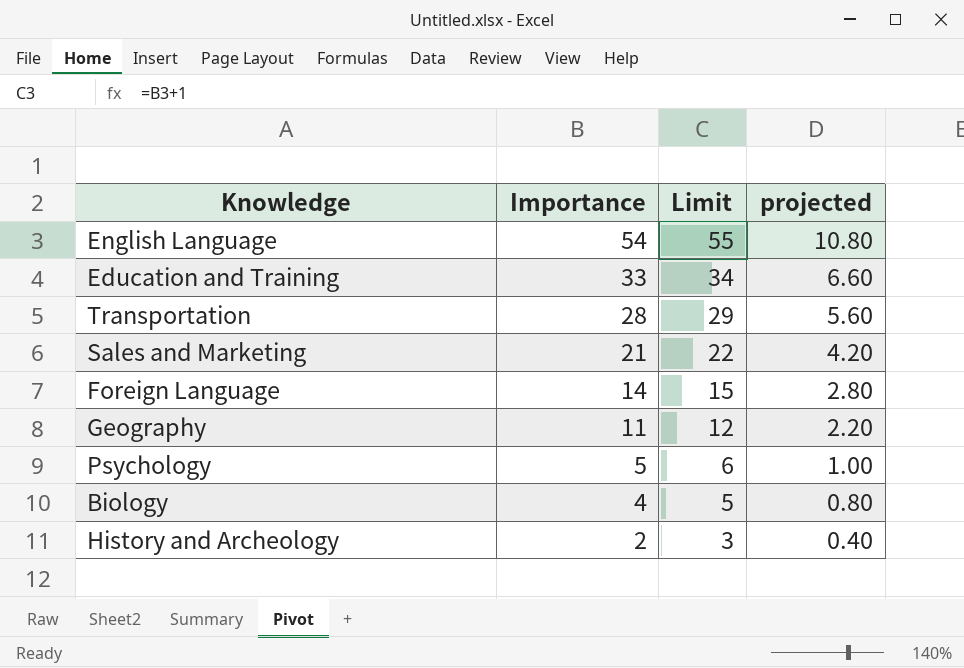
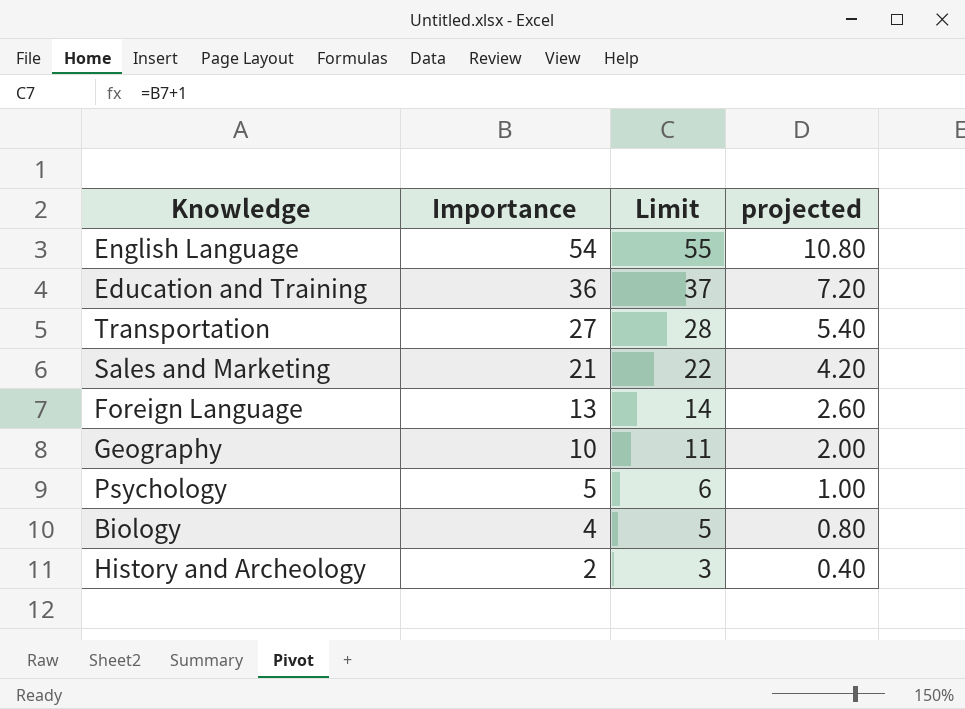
Education and Training | Importance: 33 -> 36
Education and Training | Limit: 34 -> 37
Education and Training | projected: 6.60 -> 7.20
Transportation | Importance: 28 -> 27
Transportation | Limit: 29 -> 28
Transportation | projected: 5.60 -> 5.40
Foreign Language | Importance: 14 -> 13
Foreign Language | Limit: 15 -> 14
Foreign Language | projected: 2.80 -> 2.60
Geography | Importance: 11 -> 10
Geography | Limit: 12 -> 11
Geography | projected: 2.20 -> 2.00

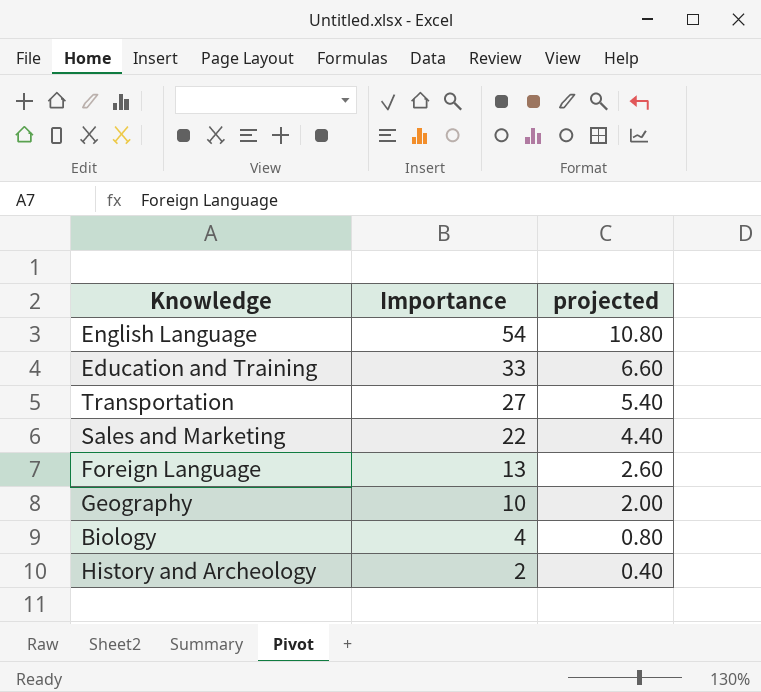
column Limit | formula: [Importance] + 1 -> none
row Psychology: 5 | 6 | 1.00 -> none
Education and Training | Importance: 36 -> 33
Education and Training | projected: 7.20 -> 6.60
Sales and Marketing | Importance: 21 -> 22
Sales and Marketing | projected: 4.20 -> 4.40

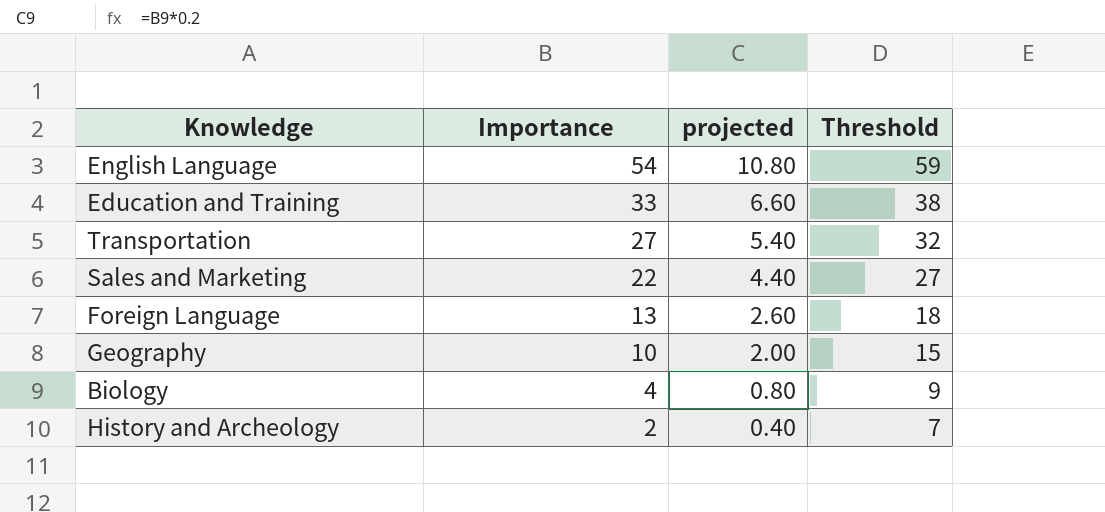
column Threshold | formula: none -> [Importance] + 5

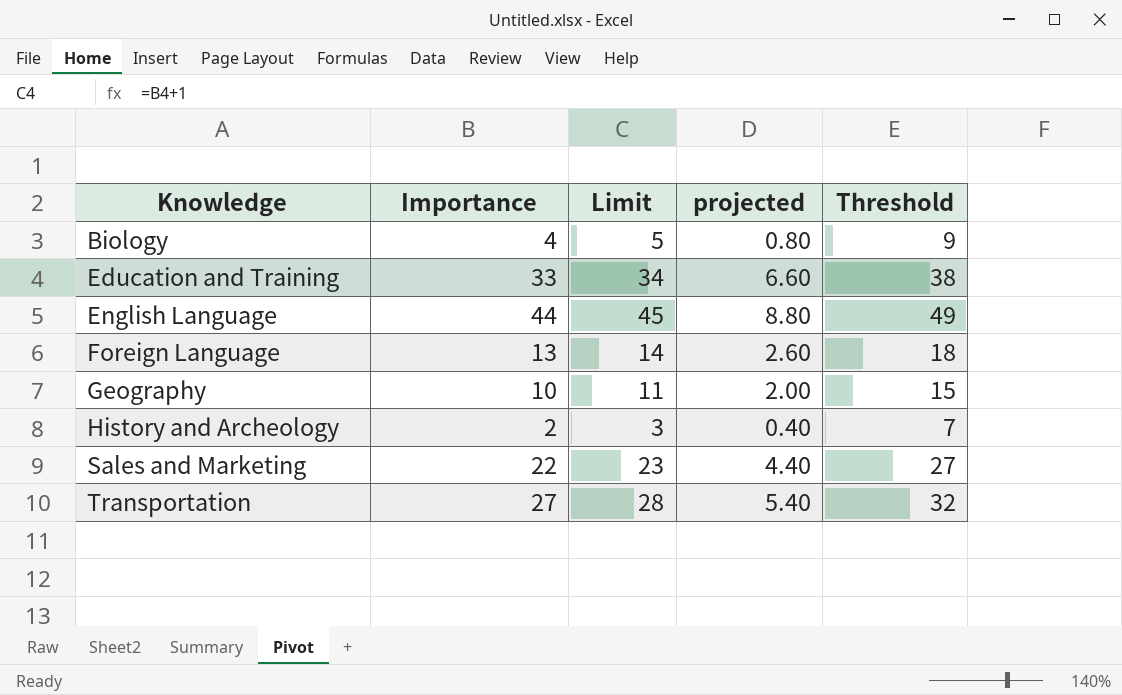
row order: Importance descending -> Knowledge ascending
column Limit | formula: none -> [Importance] + 1
English Language | Importance: 54 -> 44
English Language | projected: 10.80 -> 8.80
English Language | Threshold: 59 -> 49

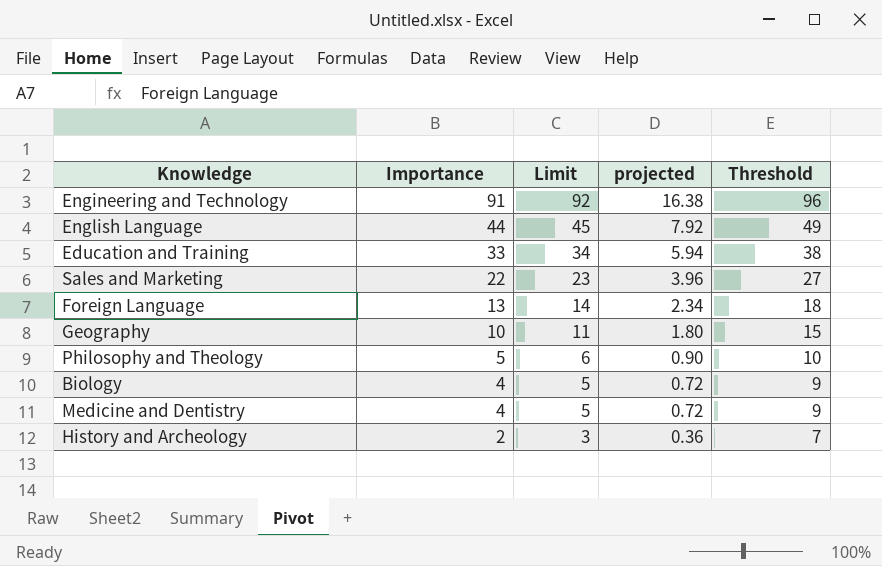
row order: Knowledge ascending -> Importance descending
column projected | formula: [Importance] * 0.2 -> [Importance] * 0.18
row Transportation: 27 | 28 | 5.40 | 32 -> none
row Engineering and Technology: none -> 91 | 92 | 16.38 | 96
row Philosophy and Theology: none -> 5 | 6 | 0.90 | 10
row Medicine and Dentistry: none -> 4 | 5 | 0.72 | 9

